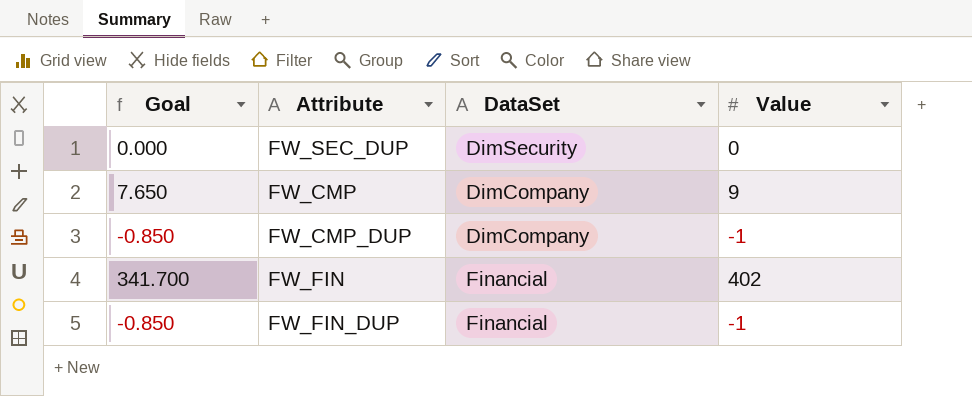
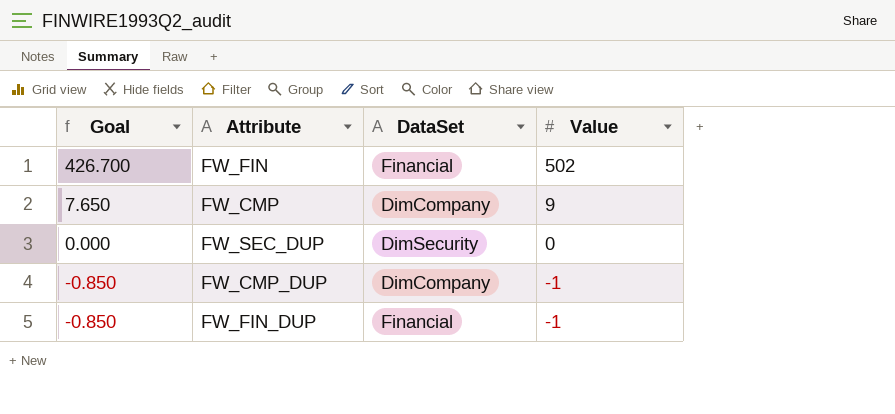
row order: none -> Goal descending
FW_FIN | Goal: 341.700 -> 426.700
FW_FIN | Value: 402 -> 502

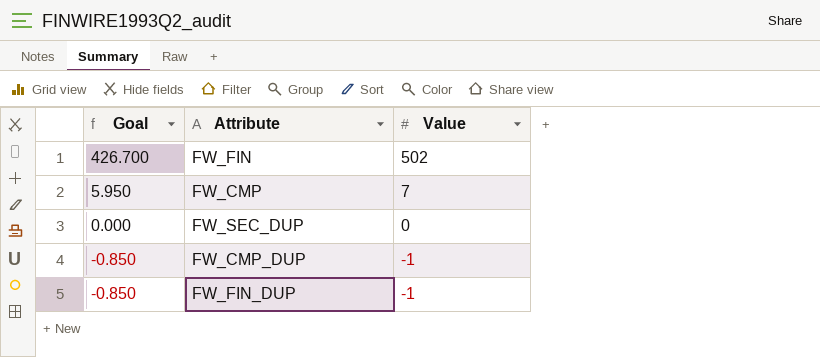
column DataSet | position: 3 -> none
FW_CMP | Goal: 7.650 -> 5.950
FW_CMP | Value: 9 -> 7

